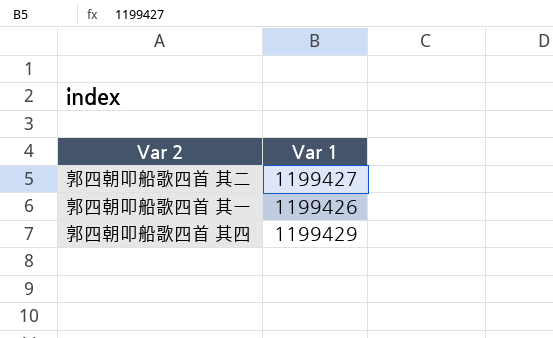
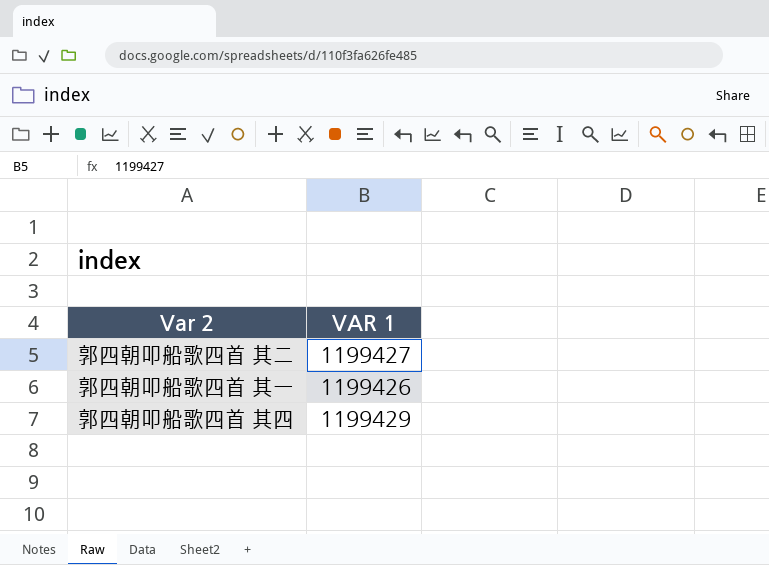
column name: Var 1 -> VAR 1

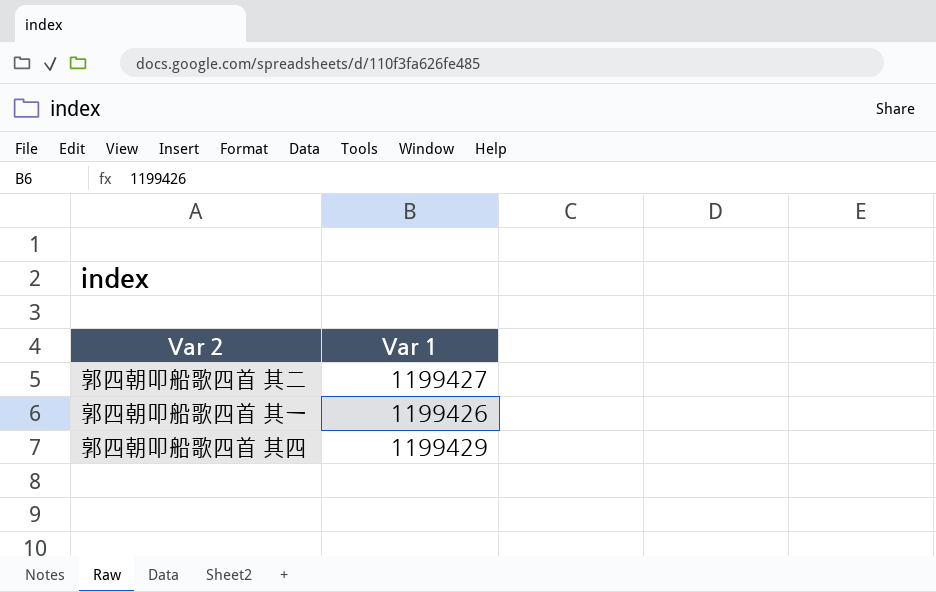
column name: VAR 1 -> Var 1

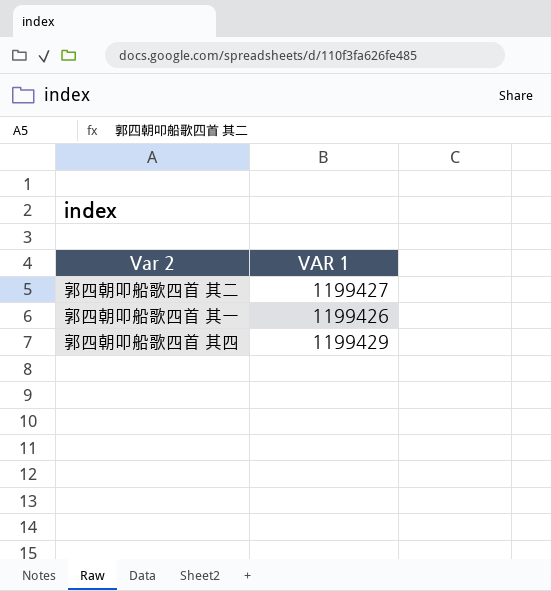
column name: Var 1 -> VAR 1

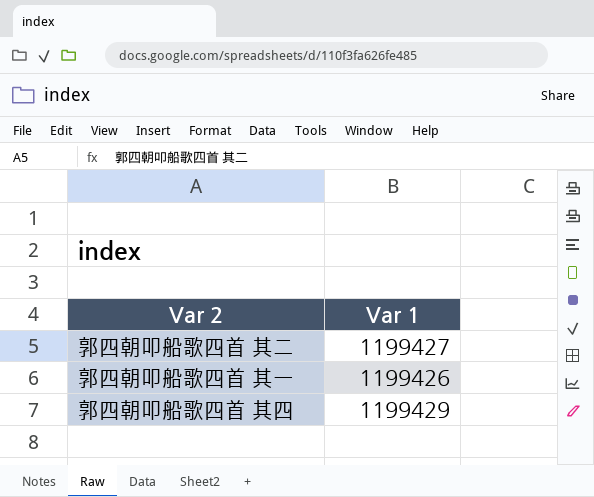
column name: VAR 1 -> Var 1

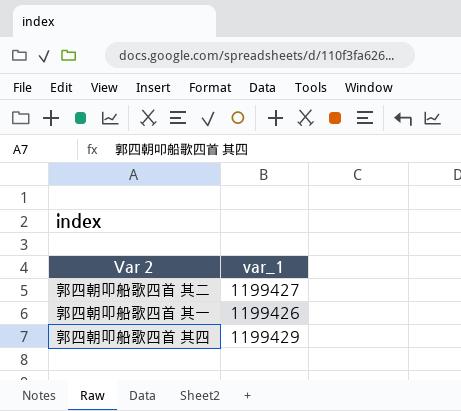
column name: Var 1 -> var_1

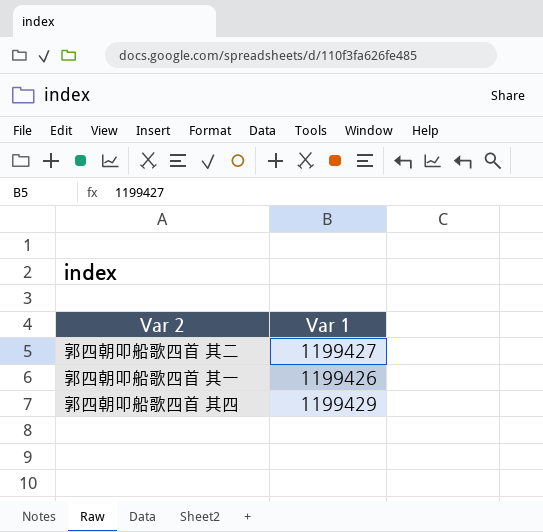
column name: var_1 -> Var 1

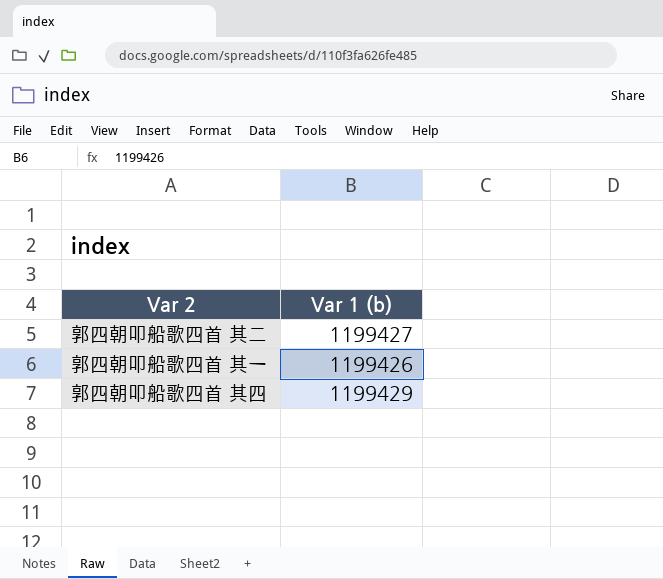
column name: Var 1 -> Var 1 (b)

